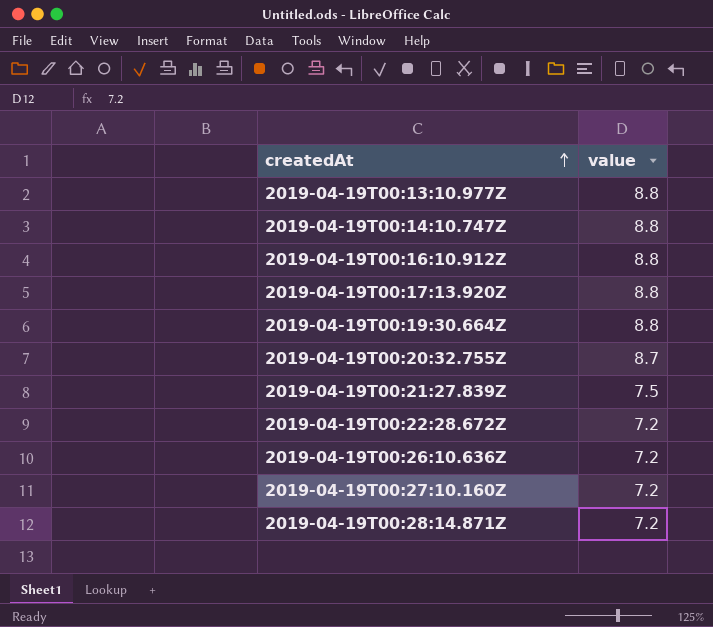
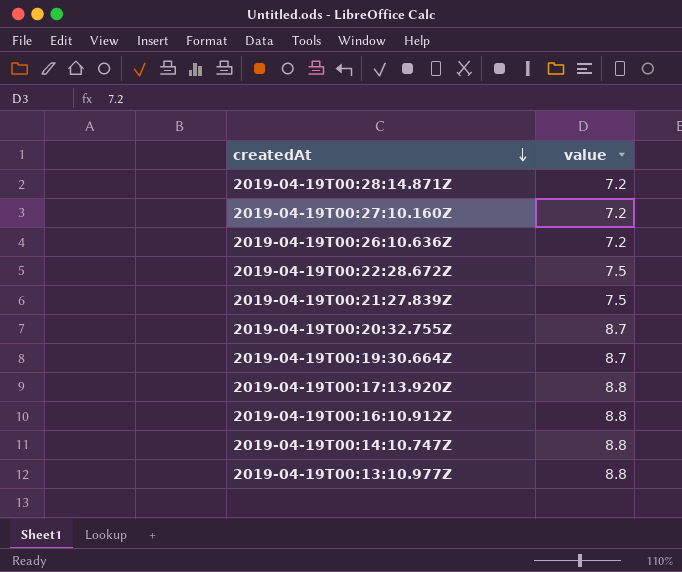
row order: createdAt ascending -> createdAt descending
2019-04-19T00:22:28.672Z | value: 7.2 -> 7.5
2019-04-19T00:19:30.664Z | value: 8.8 -> 8.7

